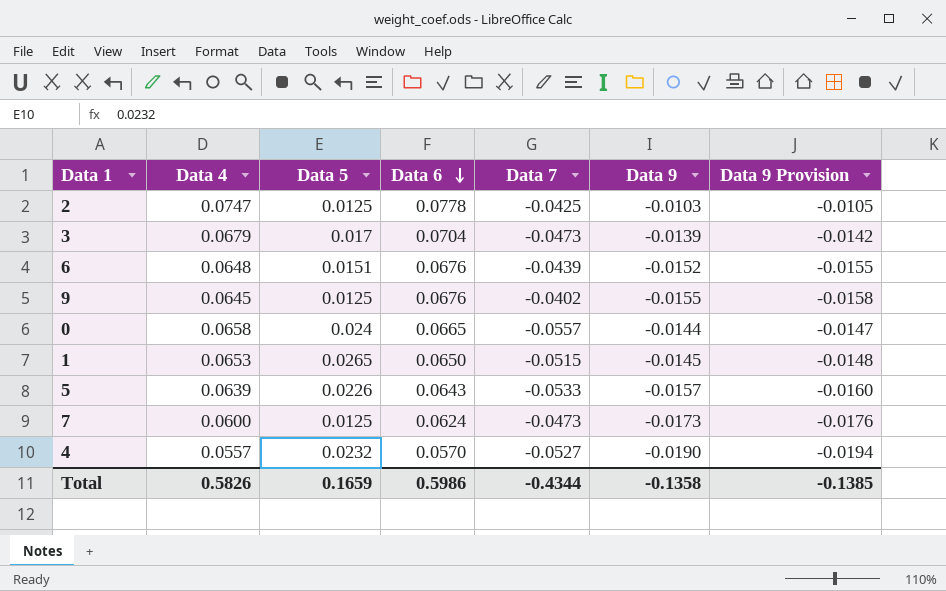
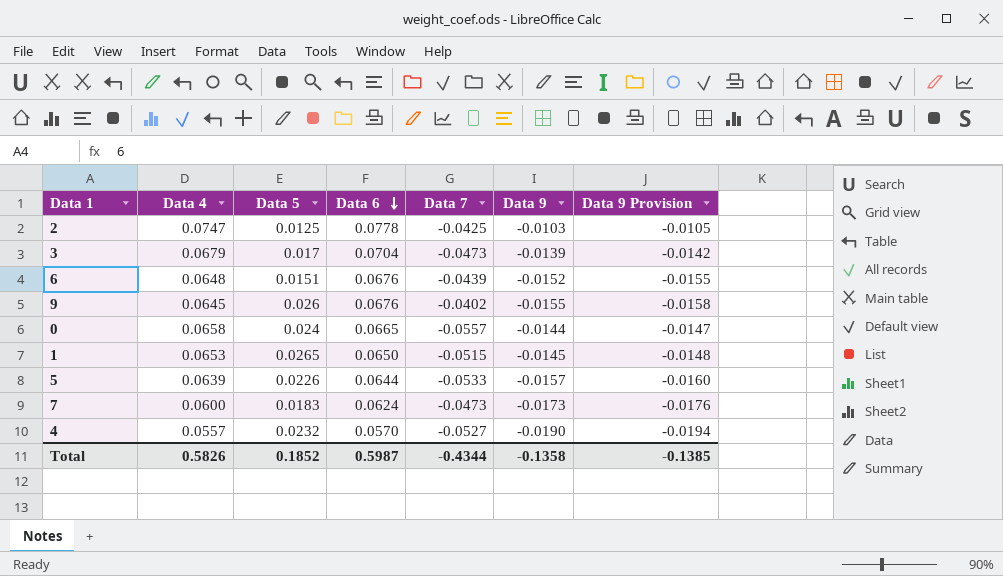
9 | Data 5: 0.0125 -> 0.026
5 | Data 6: 0.0643 -> 0.0644
7 | Data 5: 0.0125 -> 0.0183
Total | Data 5: 0.1659 -> 0.1852
Total | Data 6: 0.5986 -> 0.5987

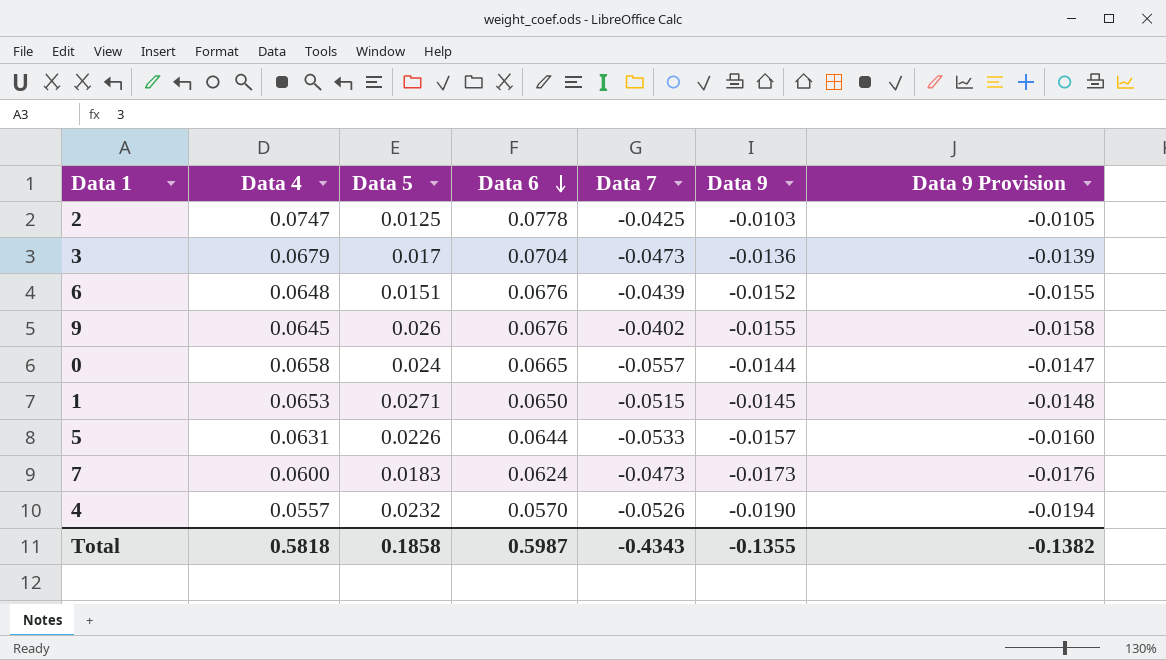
3 | Data 9: -0.0139 -> -0.0136
3 | Data 9 Provision: -0.0142 -> -0.0139
1 | Data 5: 0.0265 -> 0.0271
5 | Data 4: 0.0639 -> 0.0631
4 | Data 7: -0.0527 -> -0.0526
Total | Data 4: 0.5826 -> 0.5818
Total | Data 5: 0.1852 -> 0.1858
Total | Data 7: -0.4344 -> -0.4343
Total | Data 9: -0.1358 -> -0.1355
Total | Data 9 Provision: -0.1385 -> -0.1382

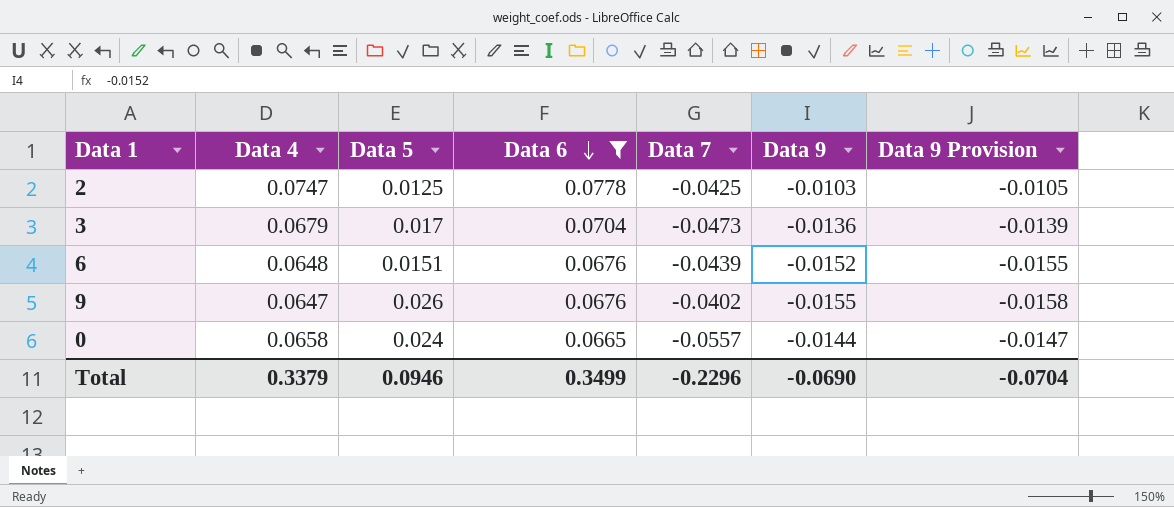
filter: none -> Data 6 >= 0.0665
9 | Data 4: 0.0645 -> 0.0647
Total | Data 4: 0.5818 -> 0.3379
Total | Data 5: 0.1858 -> 0.0946
Total | Data 6: 0.5987 -> 0.3499
Total | Data 7: -0.4343 -> -0.2296
Total | Data 9: -0.1355 -> -0.0690
Total | Data 9 Provision: -0.1382 -> -0.0704

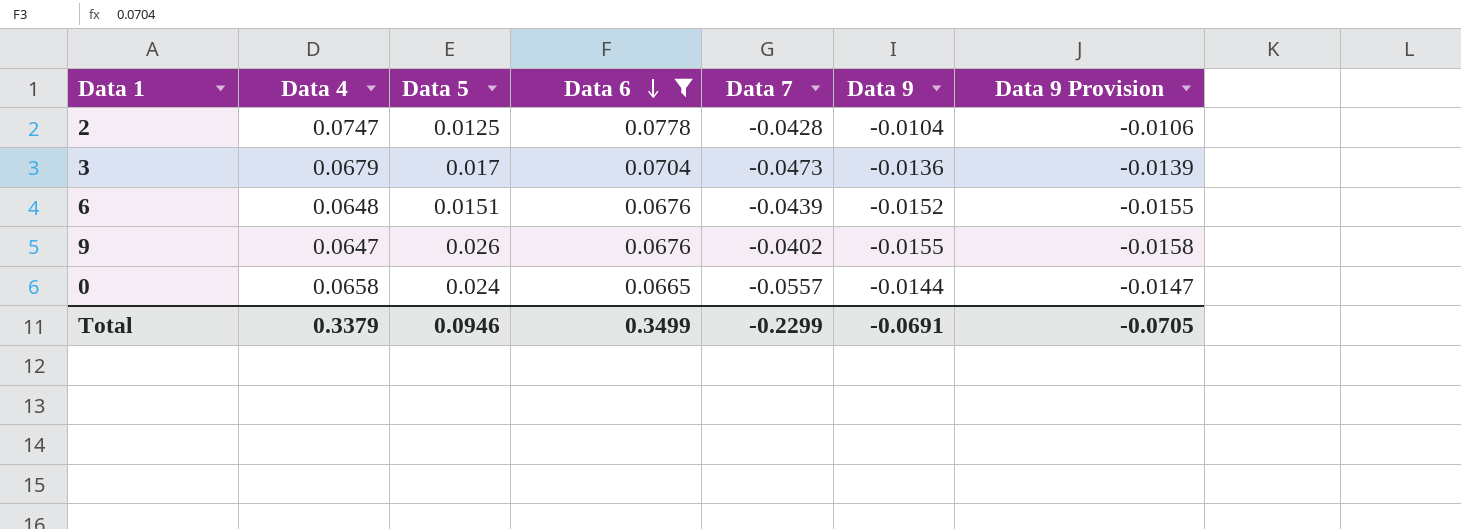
2 | Data 7: -0.0425 -> -0.0428
2 | Data 9: -0.0103 -> -0.0104
2 | Data 9 Provision: -0.0105 -> -0.0106
Total | Data 7: -0.2296 -> -0.2299
Total | Data 9: -0.0690 -> -0.0691
Total | Data 9 Provision: -0.0704 -> -0.0705

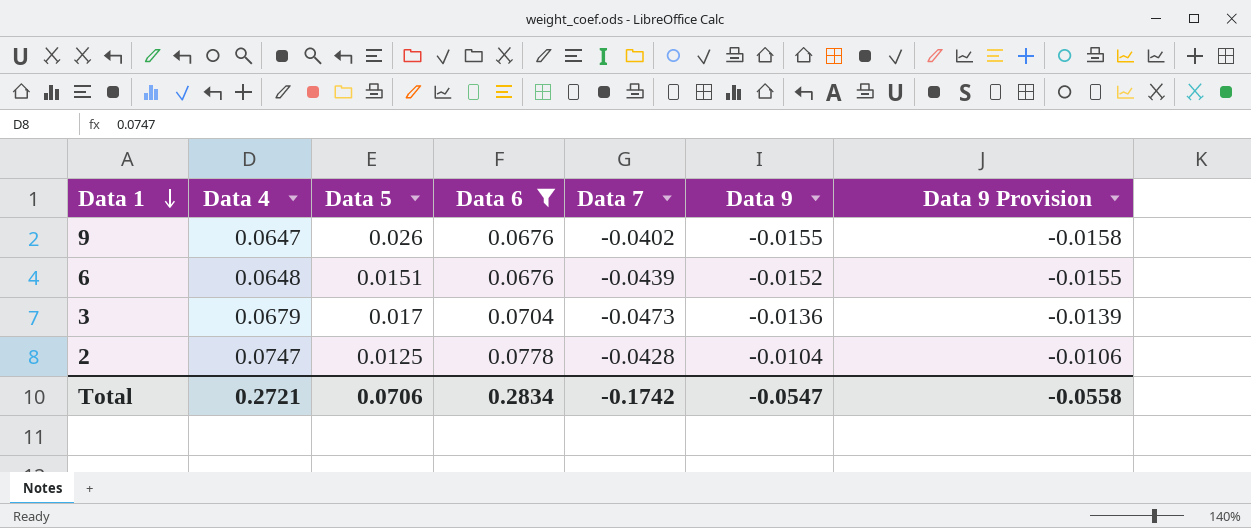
row order: Data 6 descending -> Data 1 descending
row 0: 0.0658 | 0.024 | 0.0665 | -0.0557 | -0.0144 | -0.0147 -> none
Total | Data 4: 0.3379 -> 0.2721
Total | Data 5: 0.0946 -> 0.0706
Total | Data 6: 0.3499 -> 0.2834
Total | Data 7: -0.2299 -> -0.1742
Total | Data 9: -0.0691 -> -0.0547
Total | Data 9 Provision: -0.0705 -> -0.0558

